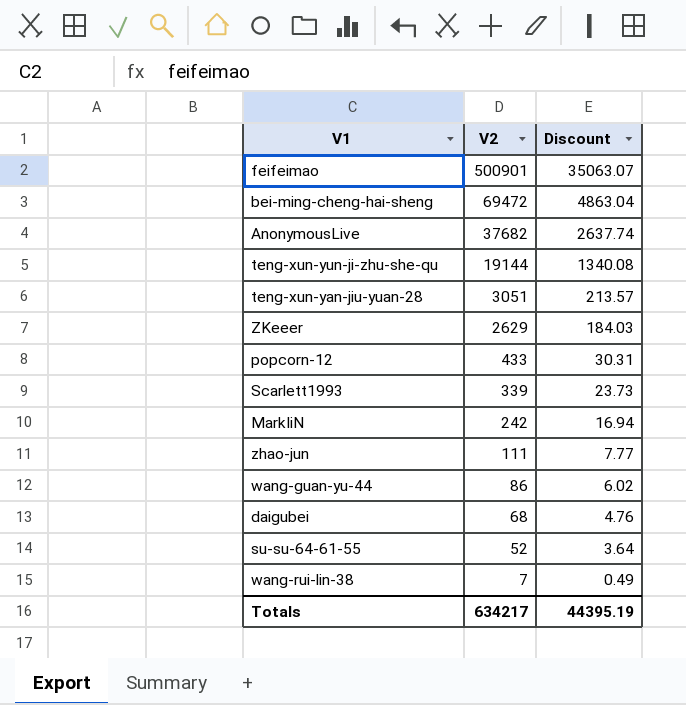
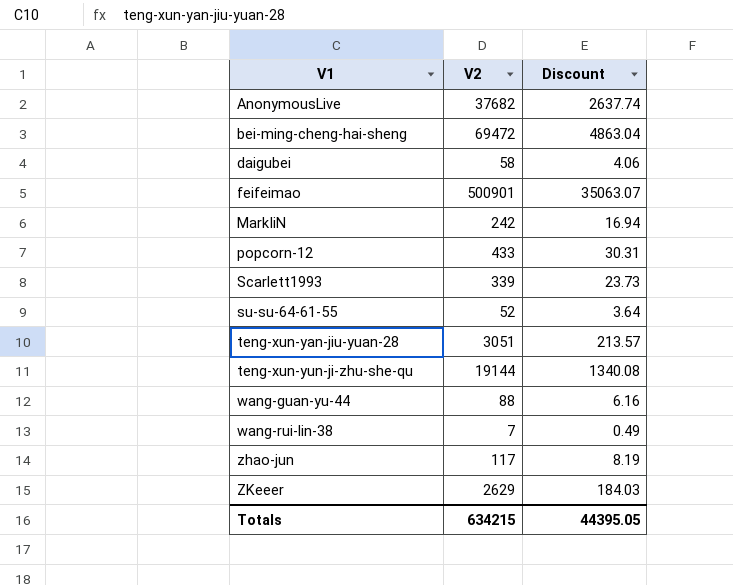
row order: V2 descending -> V1 ascending
daigubei | V2: 68 -> 58
daigubei | Discount: 4.76 -> 4.06
wang-guan-yu-44 | V2: 86 -> 88
wang-guan-yu-44 | Discount: 6.02 -> 6.16
zhao-jun | V2: 111 -> 117
zhao-jun | Discount: 7.77 -> 8.19
Totals | V2: 634217 -> 634215
Totals | Discount: 44395.19 -> 44395.05

